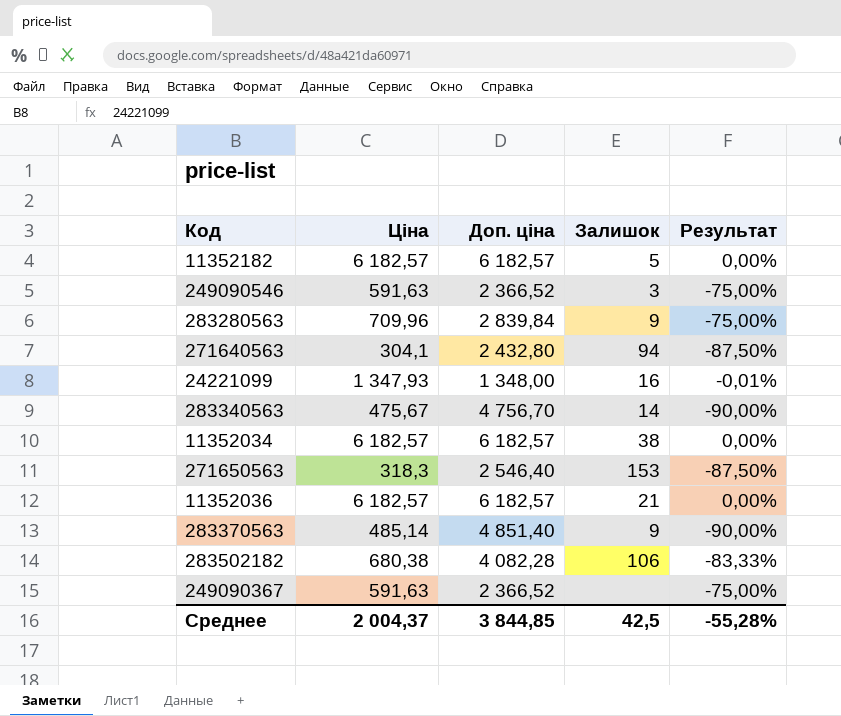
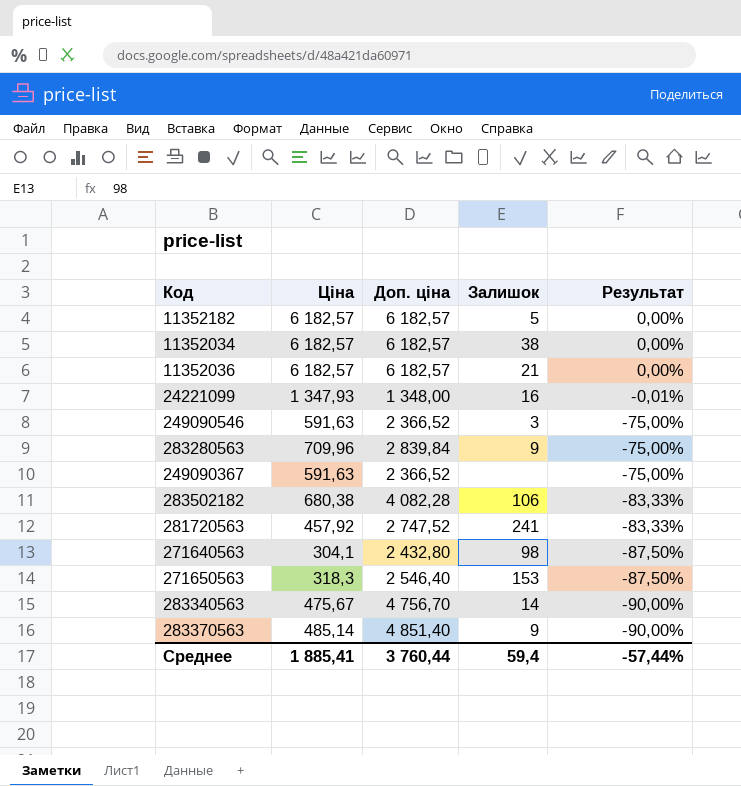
row order: none -> Результат descending
row 281720563: none -> 457,92 | 2 747,52 | 241 | -83,33%
271640563 | Залишок: 94 -> 98
Среднее | Ціна: 2 004,37 -> 1 885,41
Среднее | Доп. ціна: 3 844,85 -> 3 760,44
Среднее | Залишок: 42,5 -> 59,4
Среднее | Результат: -55,28% -> -57,44%

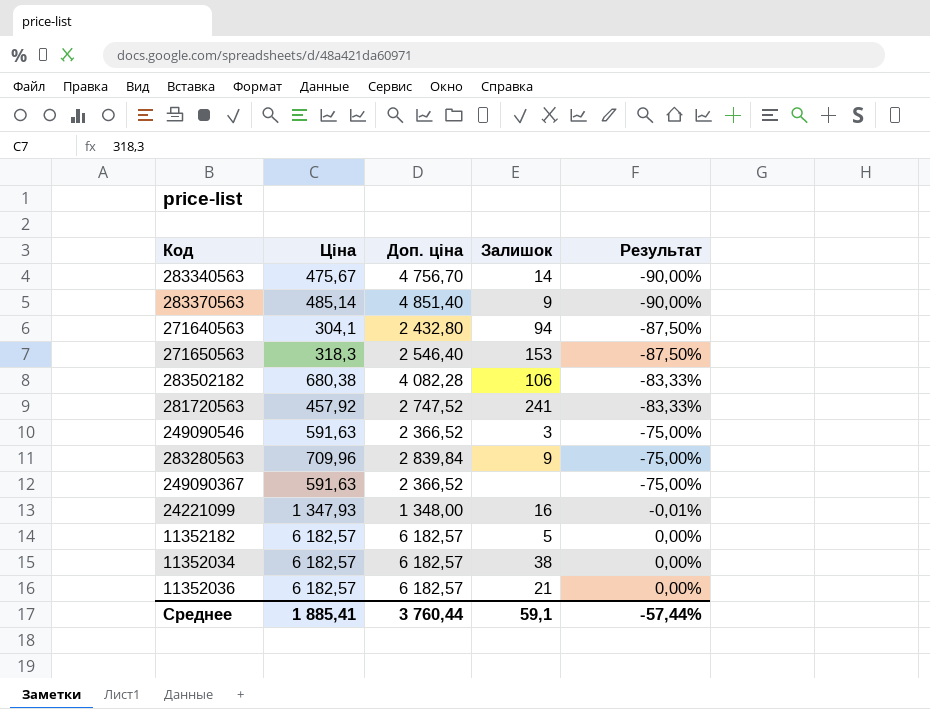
row order: Результат descending -> Результат ascending
271640563 | Залишок: 98 -> 94
Среднее | Залишок: 59,4 -> 59,1

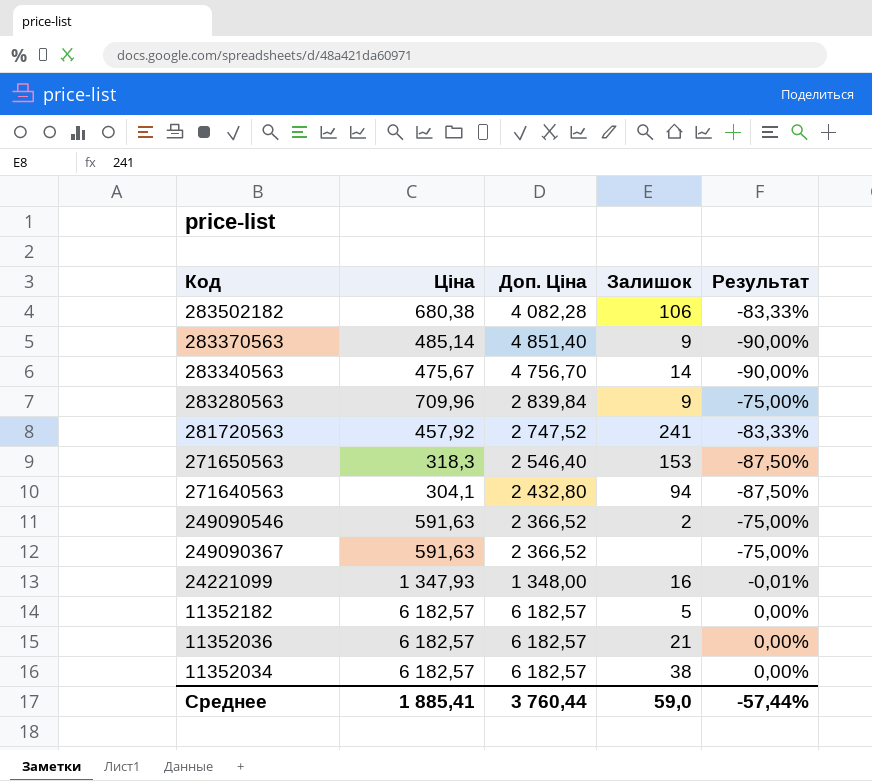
row order: Результат ascending -> Код descending
column name: Доп. ціна -> Доп. Ціна
249090546 | Залишок: 3 -> 2
Среднее | Залишок: 59,1 -> 59,0

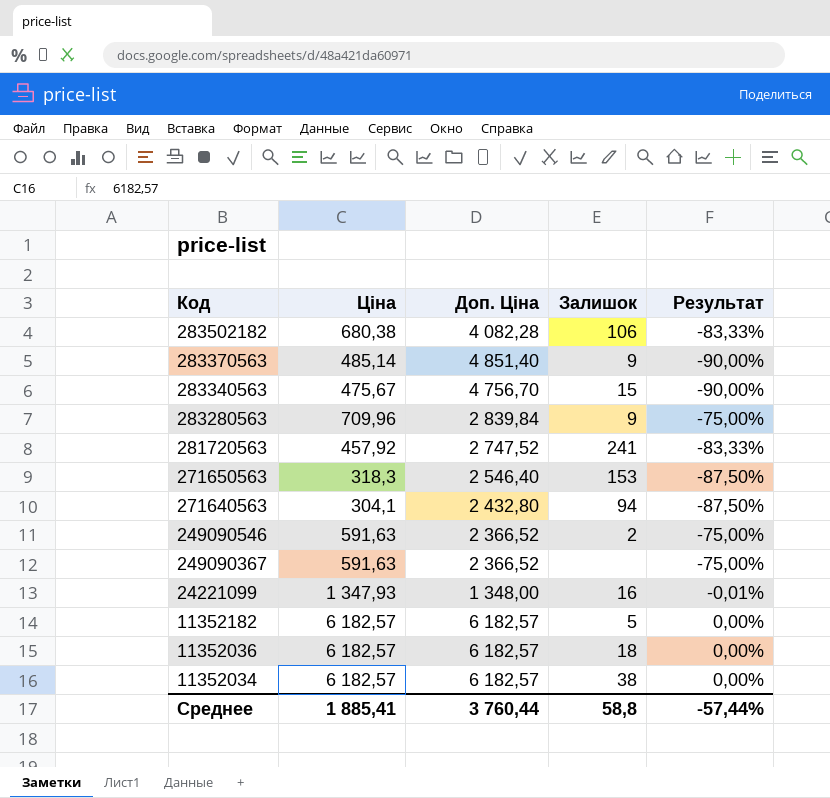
283340563 | Залишок: 14 -> 15
11352036 | Залишок: 21 -> 18
Среднее | Залишок: 59,0 -> 58,8

